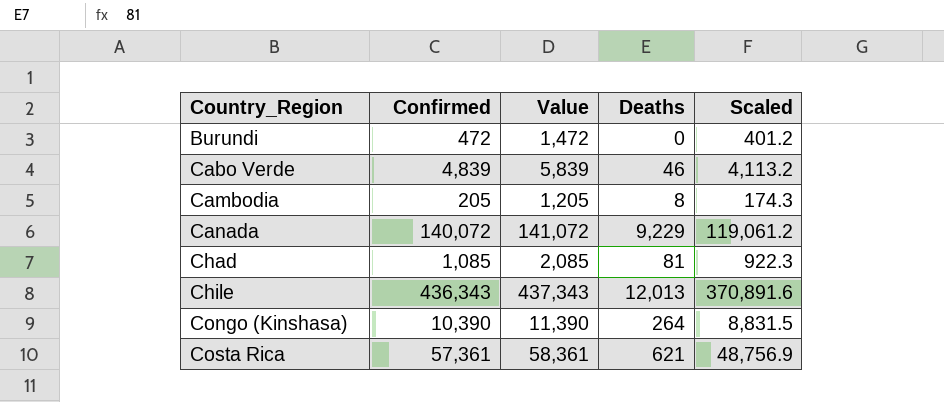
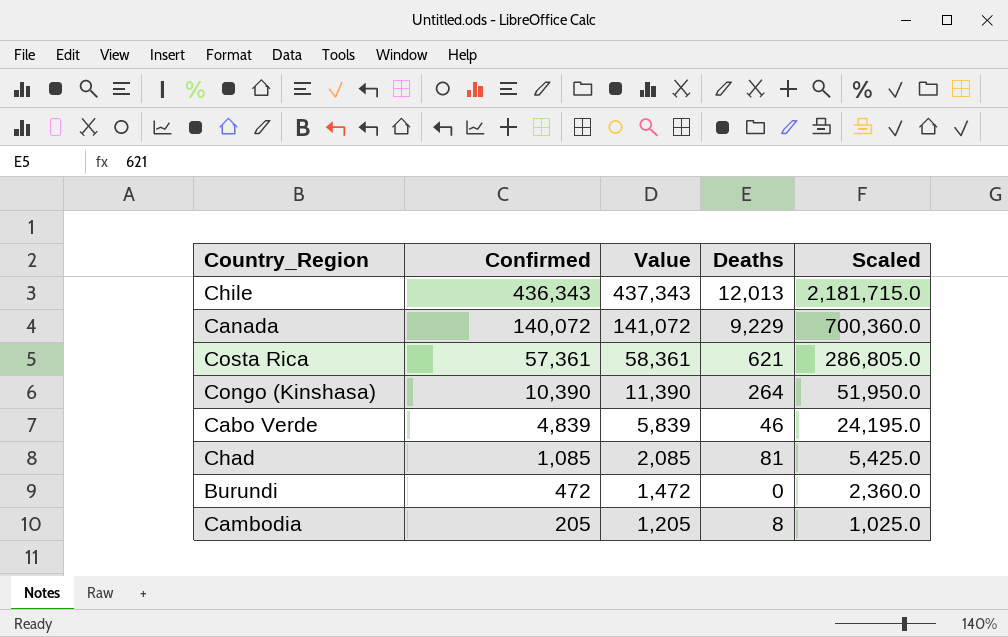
row order: Country_Region ascending -> Confirmed descending
column Scaled | formula: [Confirmed] * 0.85 -> [Confirmed] * 5

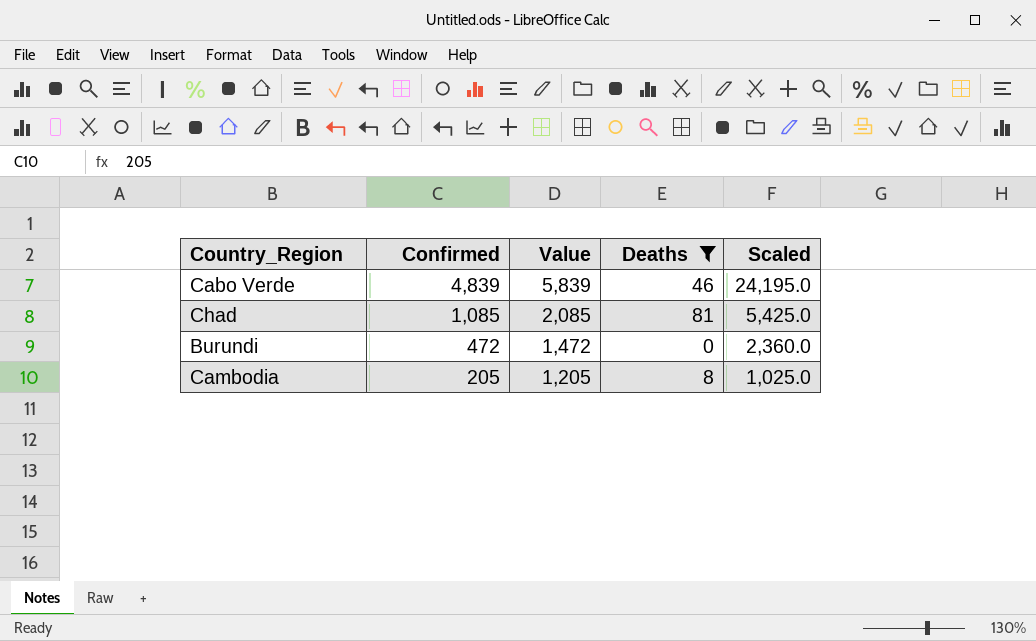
filter: none -> Deaths <= 81

